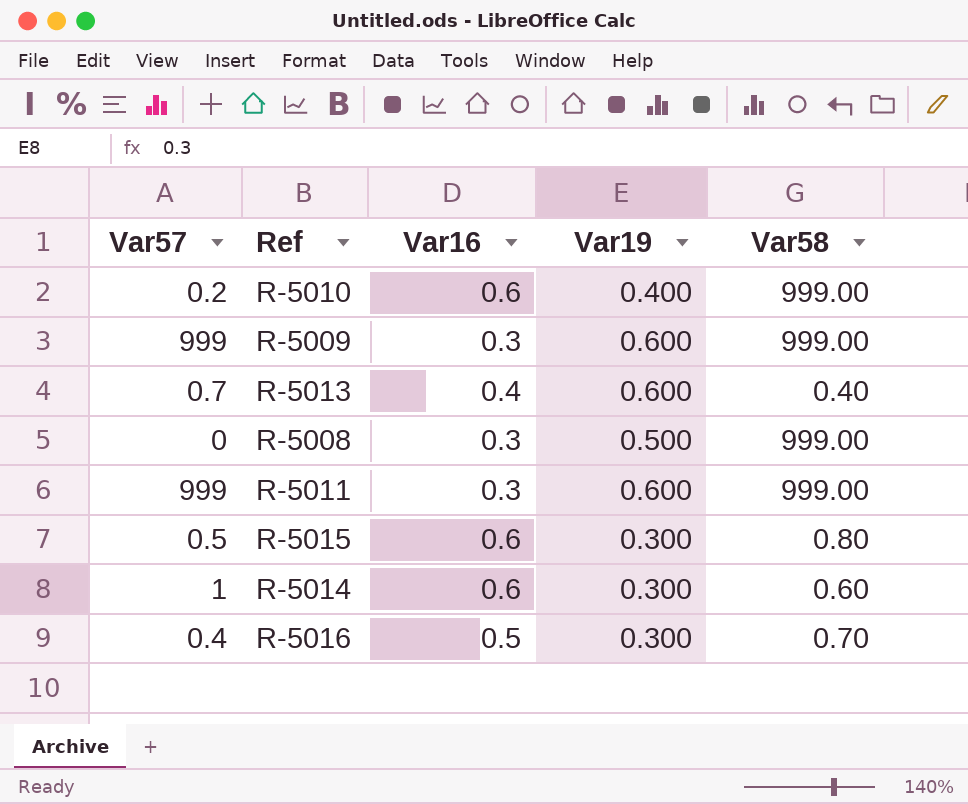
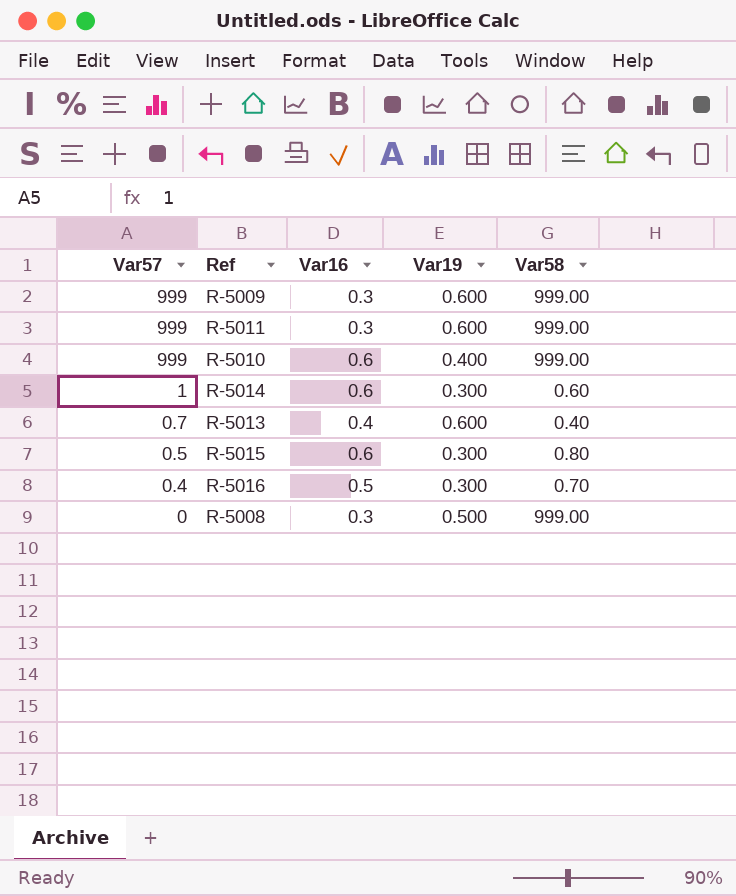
row order: none -> Var57 descending
R-5010 | Var57: 0.2 -> 999

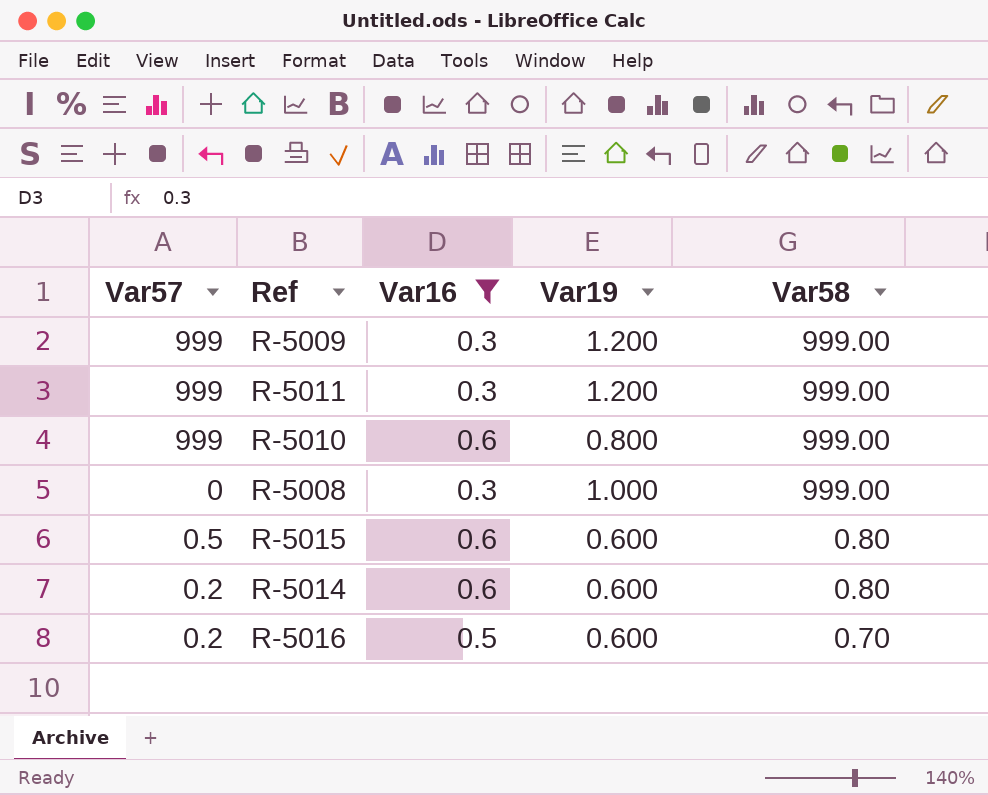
filter: none -> Var16 != 0.4
row order: Var57 descending -> Var58 descending
R-5009 | Var19: 0.600 -> 1.200
R-5011 | Var19: 0.600 -> 1.200
R-5010 | Var19: 0.400 -> 0.800
R-5008 | Var19: 0.500 -> 1.000
R-5015 | Var19: 0.300 -> 0.600
R-5014 | Var57: 1 -> 0.2
R-5014 | Var19: 0.300 -> 0.600
R-5014 | Var58: 0.60 -> 0.80
R-5016 | Var57: 0.4 -> 0.2
R-5016 | Var19: 0.300 -> 0.600

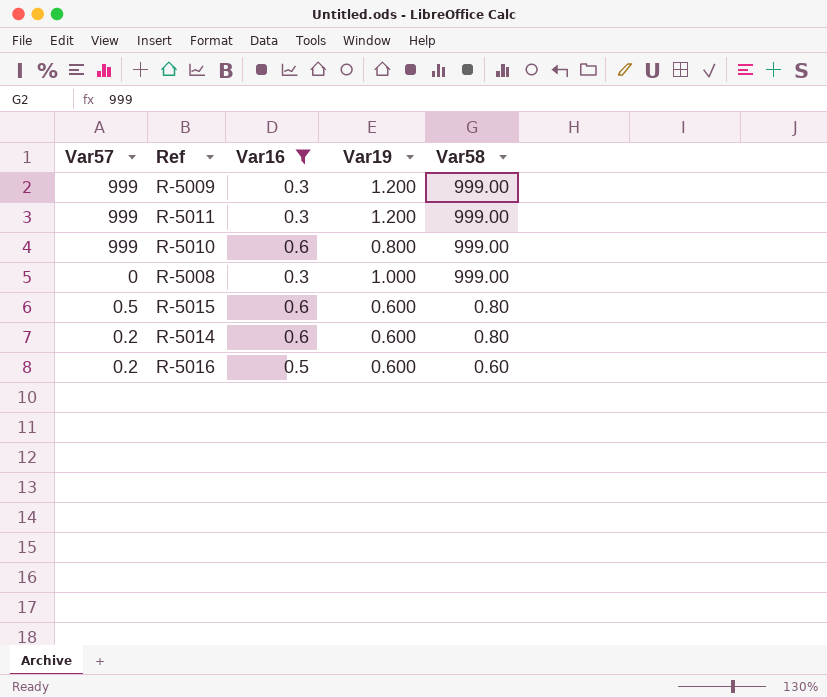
R-5016 | Var58: 0.70 -> 0.60

